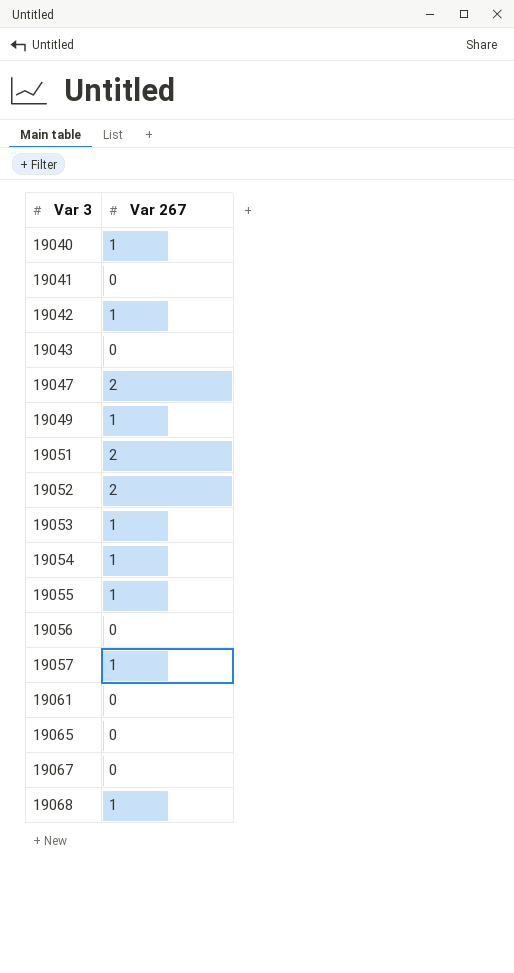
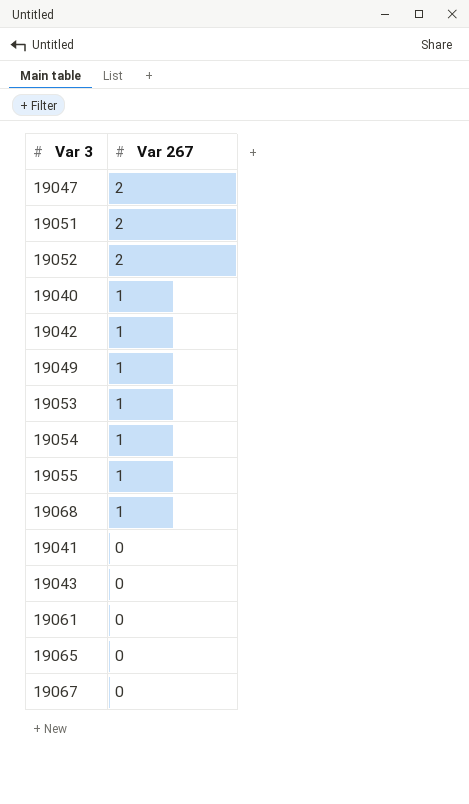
row order: Var 3 ascending -> Var 267 descending
row 19056: 0 -> none
row 19057: 1 -> none

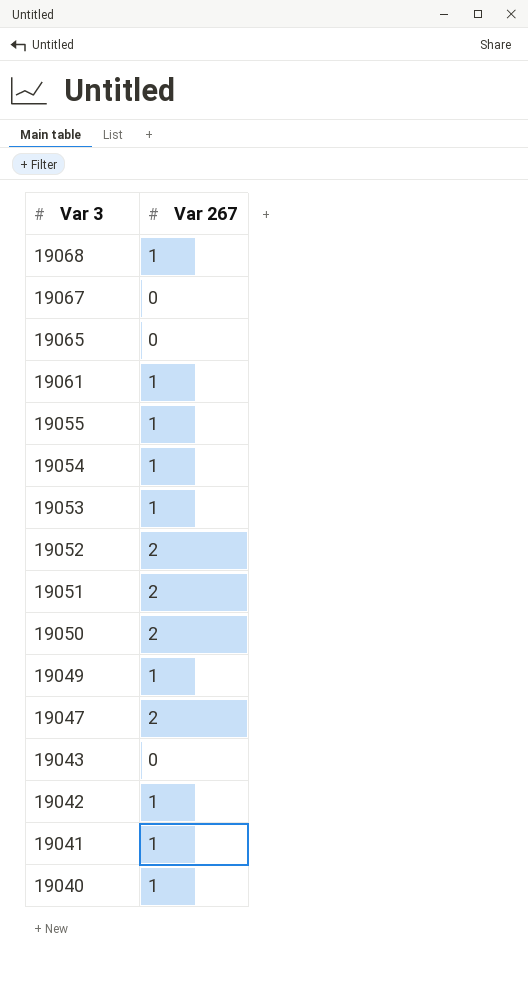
row order: Var 267 descending -> Var 3 descending
19061 | Var 267: 0 -> 1
row 19050: none -> 2
19041 | Var 267: 0 -> 1

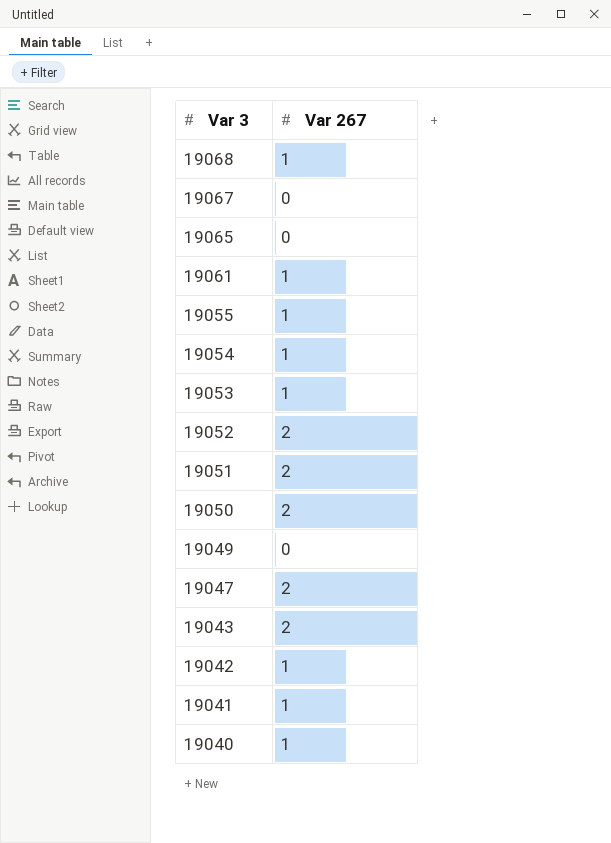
19049 | Var 267: 1 -> 0
19043 | Var 267: 0 -> 2

